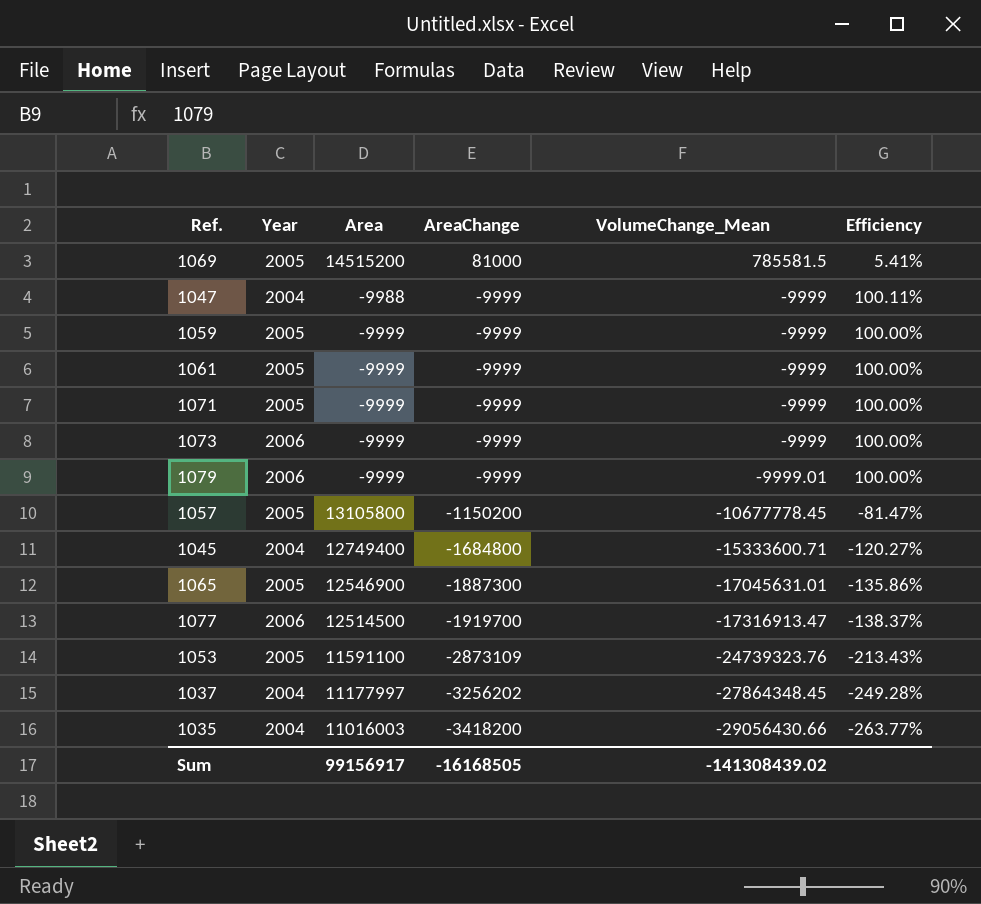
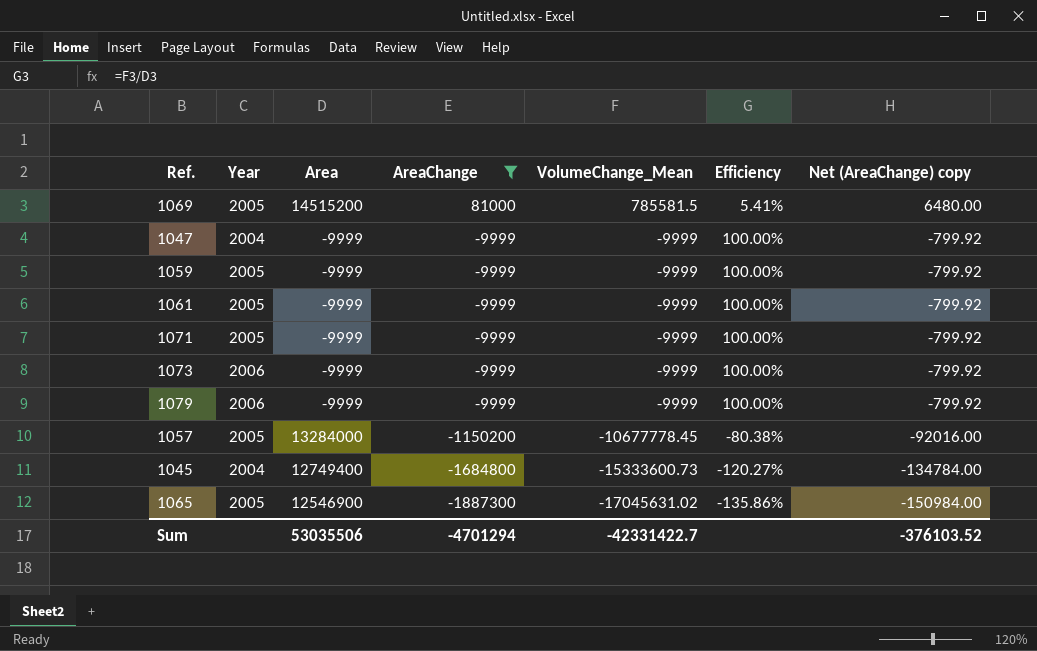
filter: none -> AreaChange >= -1887300
column Net (AreaChange) copy | formula: none -> [AreaChange] * 0.08
1047 | Area: -9988 -> -9999
1047 | Efficiency: 100.11% -> 100.00%
1079 | VolumeChange_Mean: -9999.01 -> -9999
1057 | Area: 13105800 -> 13284000
1057 | Efficiency: -81.47% -> -80.38%
1045 | VolumeChange_Mean: -15333600.71 -> -15333600.73
1065 | VolumeChange_Mean: -17045631.01 -> -17045631.02
Sum | Area: 99156917 -> 53035506
Sum | AreaChange: -16168505 -> -4701294
Sum | VolumeChange_Mean: -141308439.02 -> -42331422.7

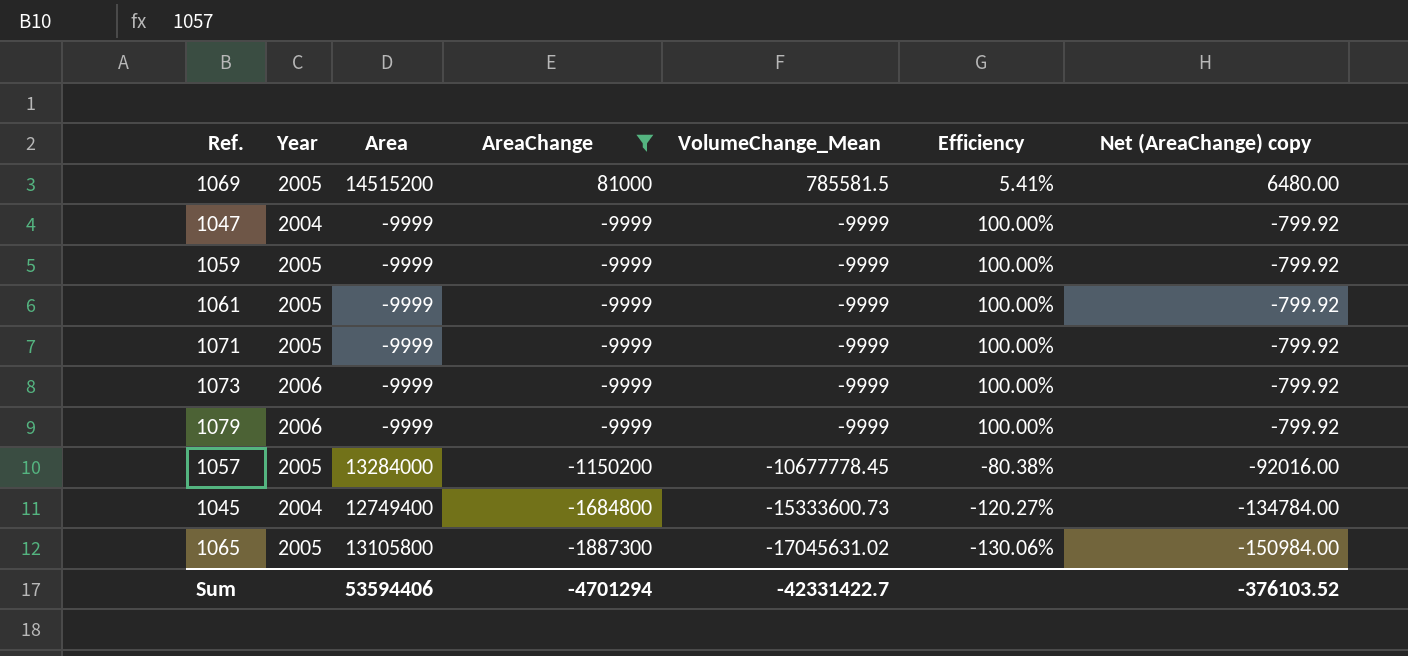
1065 | Area: 12546900 -> 13105800
1065 | Efficiency: -135.86% -> -130.06%
Sum | Area: 53035506 -> 53594406

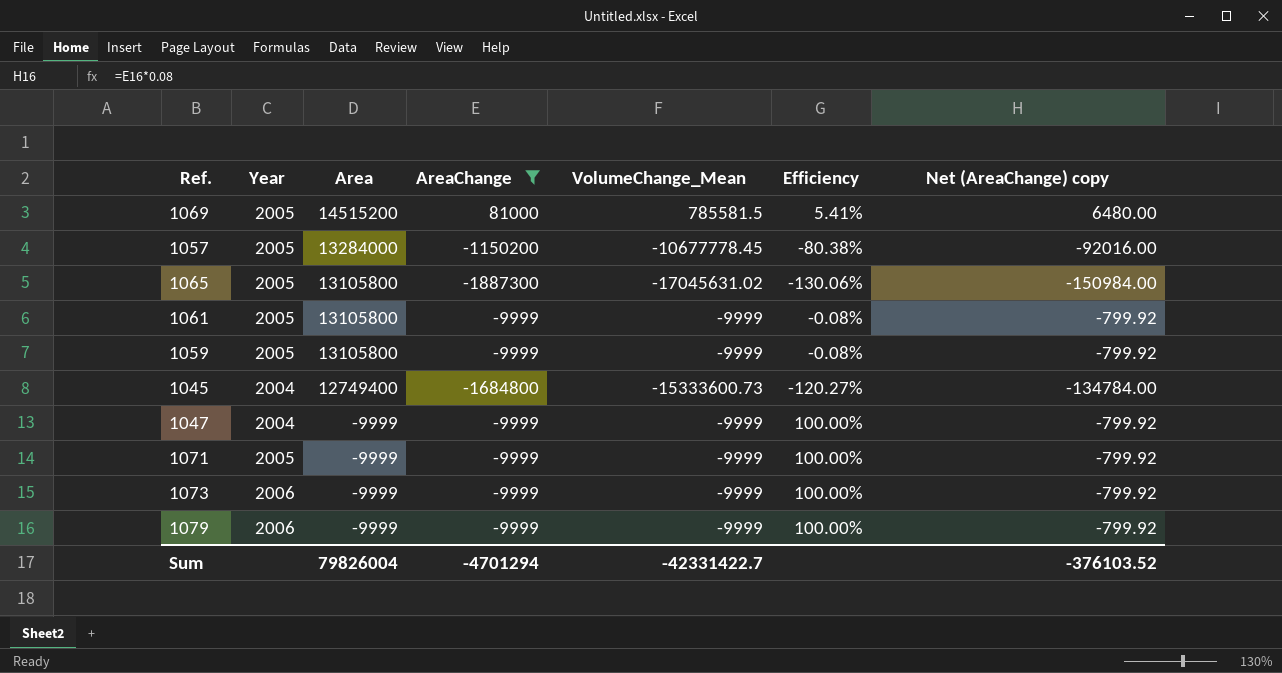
row order: AreaChange descending -> Area descending
1061 | Area: -9999 -> 13105800
1061 | Efficiency: 100.00% -> -0.08%
1059 | Area: -9999 -> 13105800
1059 | Efficiency: 100.00% -> -0.08%
Sum | Area: 53594406 -> 79826004

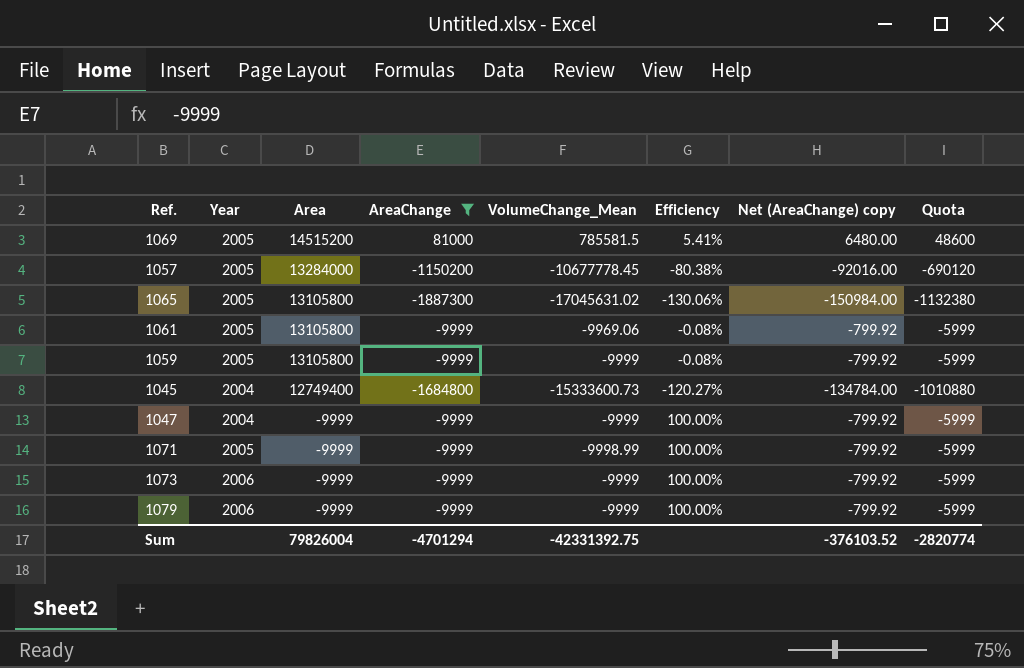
column Quota | formula: none -> [AreaChange] * 0.6
1061 | VolumeChange_Mean: -9999 -> -9969.06
1071 | VolumeChange_Mean: -9999 -> -9998.99
Sum | VolumeChange_Mean: -42331422.7 -> -42331392.75

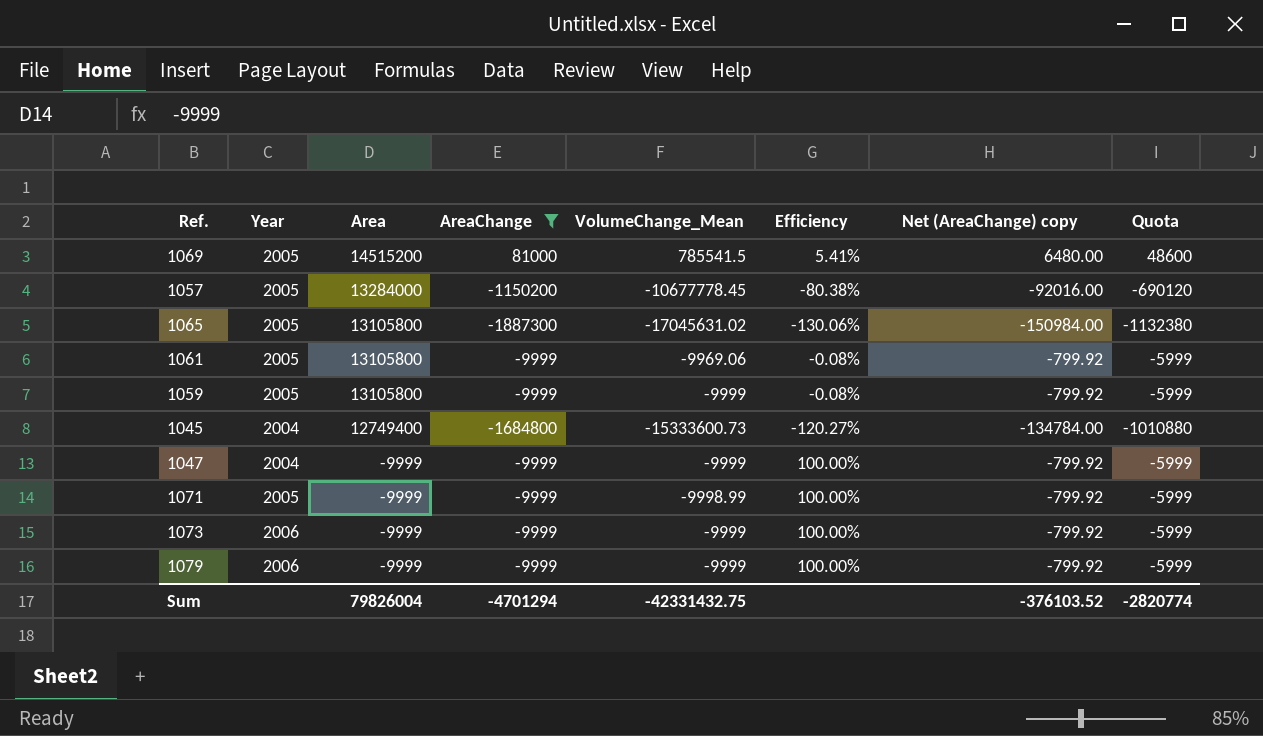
1069 | VolumeChange_Mean: 785581.5 -> 785541.5
Sum | VolumeChange_Mean: -42331392.75 -> -42331432.75

